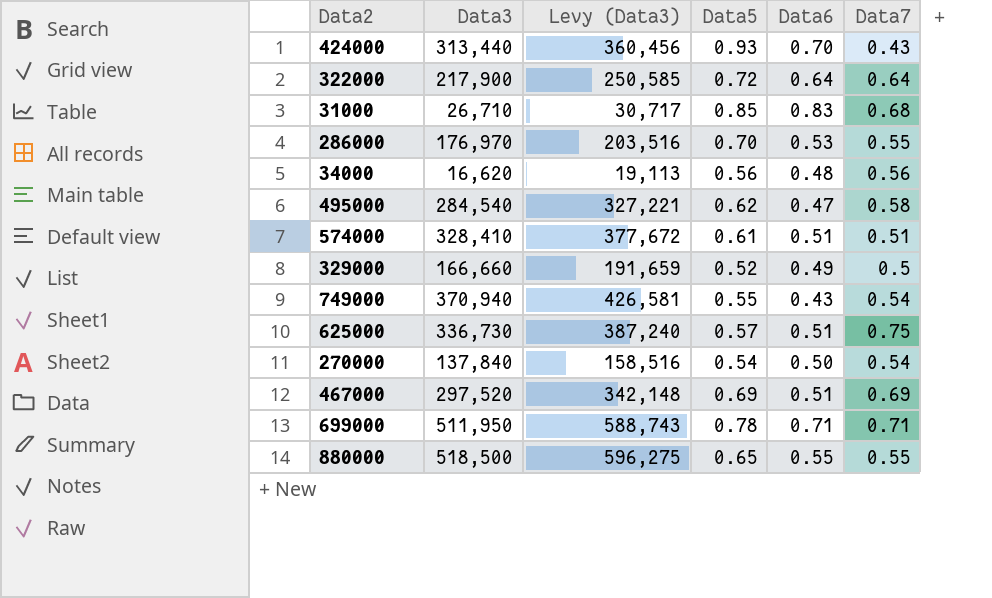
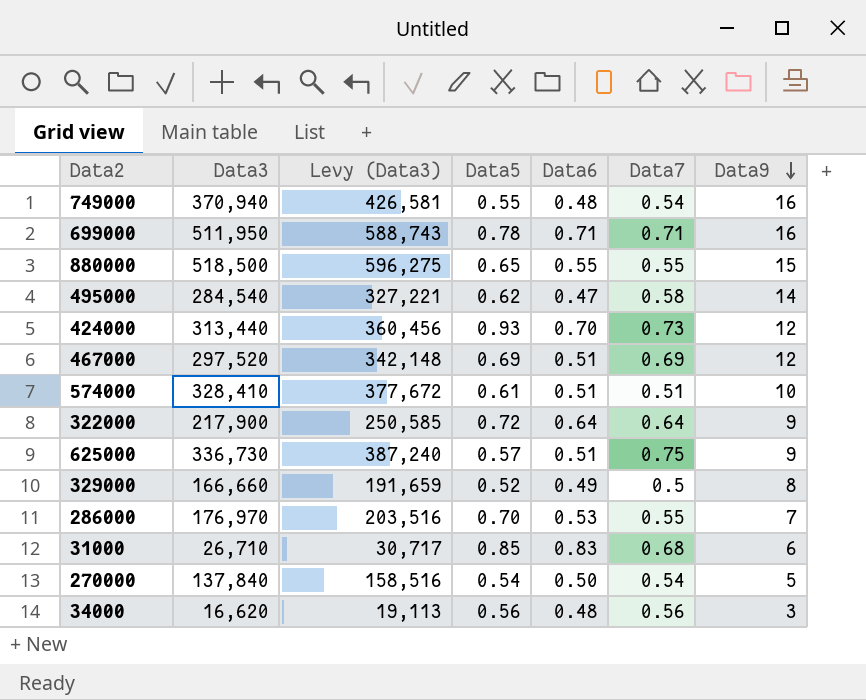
row order: none -> Data9 descending
column Data9 | position: none -> 7
749000 | Data6: 0.43 -> 0.48
424000 | Data7: 0.43 -> 0.73

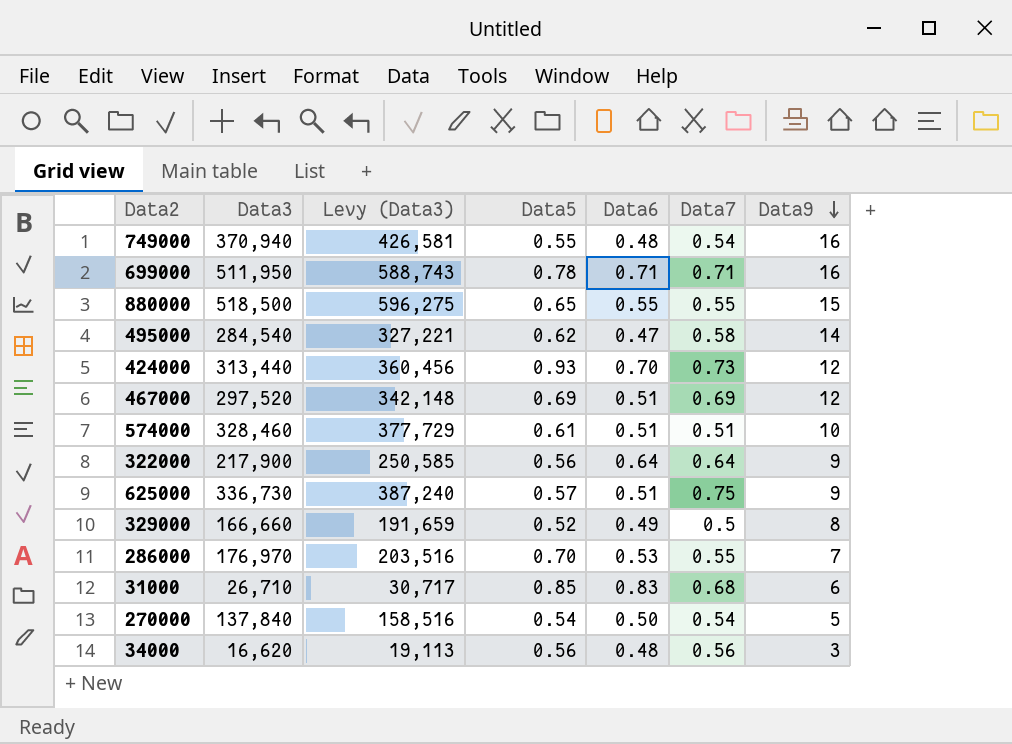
574000 | Data3: 328,410 -> 328,460
574000 | Levy (Data3): 377,672 -> 377,729
322000 | Data5: 0.72 -> 0.56

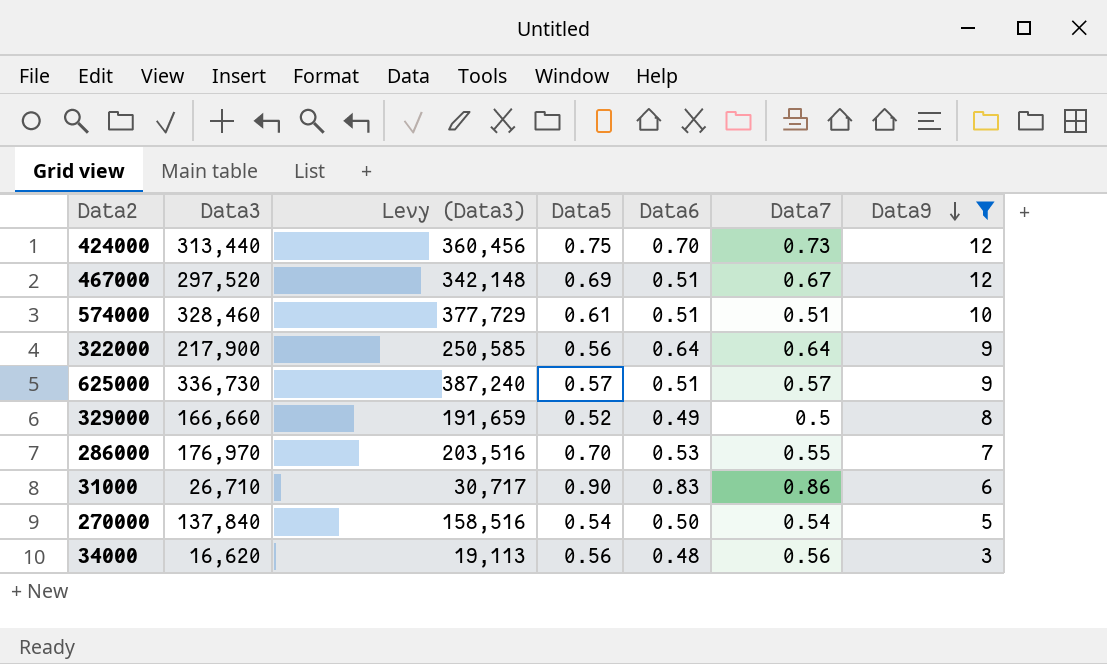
filter: none -> Data9 <= 12
424000 | Data5: 0.93 -> 0.75
467000 | Data7: 0.69 -> 0.67
625000 | Data7: 0.75 -> 0.57
31000 | Data5: 0.85 -> 0.90
31000 | Data7: 0.68 -> 0.86

